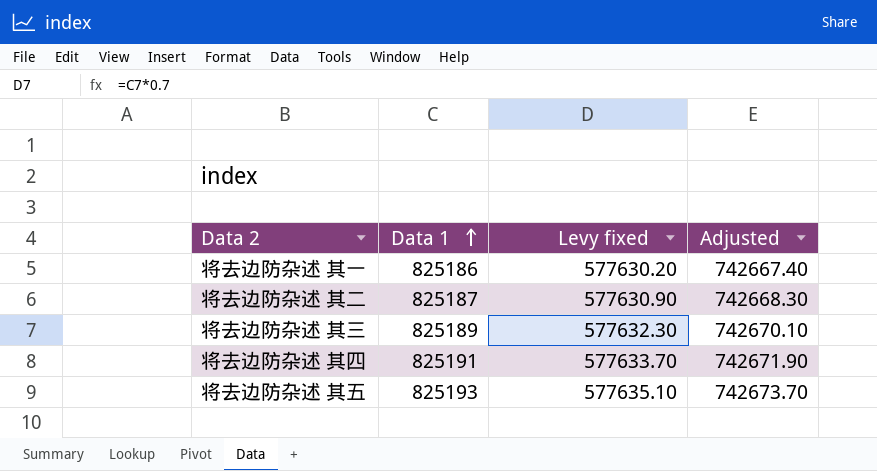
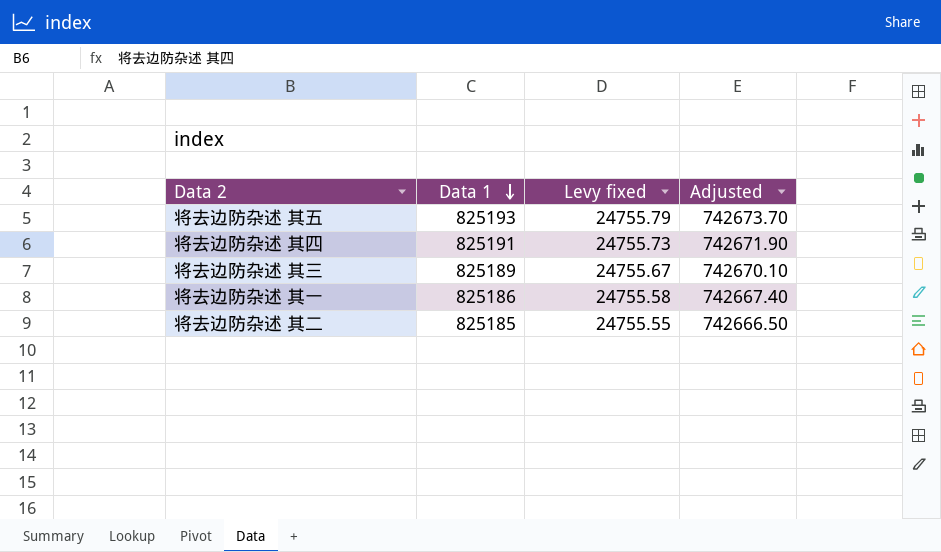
row order: Data 1 ascending -> Data 1 descending
column Levy fixed | formula: [Data 1] * 0.7 -> [Data 1] * 0.03
将去边防杂述 其二 | Data 1: 825187 -> 825185
将去边防杂述 其二 | Adjusted: 742668.30 -> 742666.50

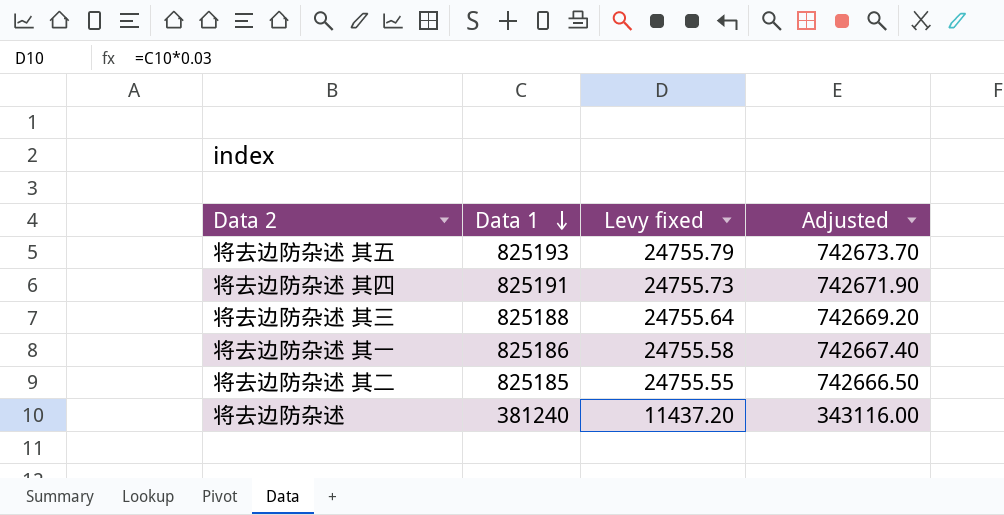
将去边防杂述 其三 | Data 1: 825189 -> 825188
将去边防杂述 其三 | Levy fixed: 24755.67 -> 24755.64
将去边防杂述 其三 | Adjusted: 742670.10 -> 742669.20
row 将去边防杂述: none -> 381240 | 11437.20 | 343116.00

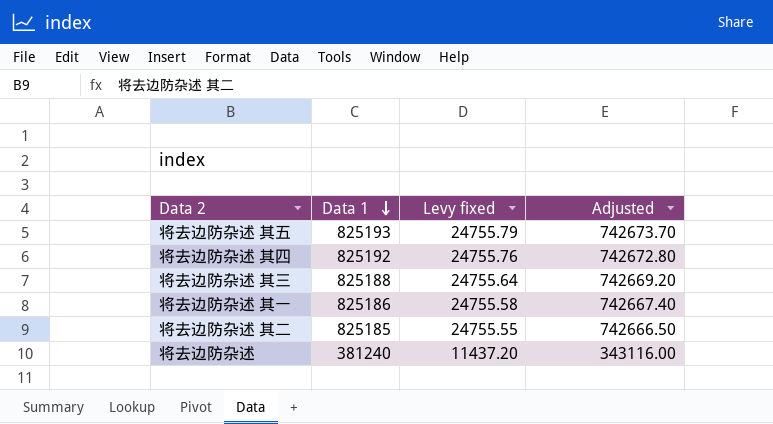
将去边防杂述 其四 | Data 1: 825191 -> 825192
将去边防杂述 其四 | Levy fixed: 24755.73 -> 24755.76
将去边防杂述 其四 | Adjusted: 742671.90 -> 742672.80

